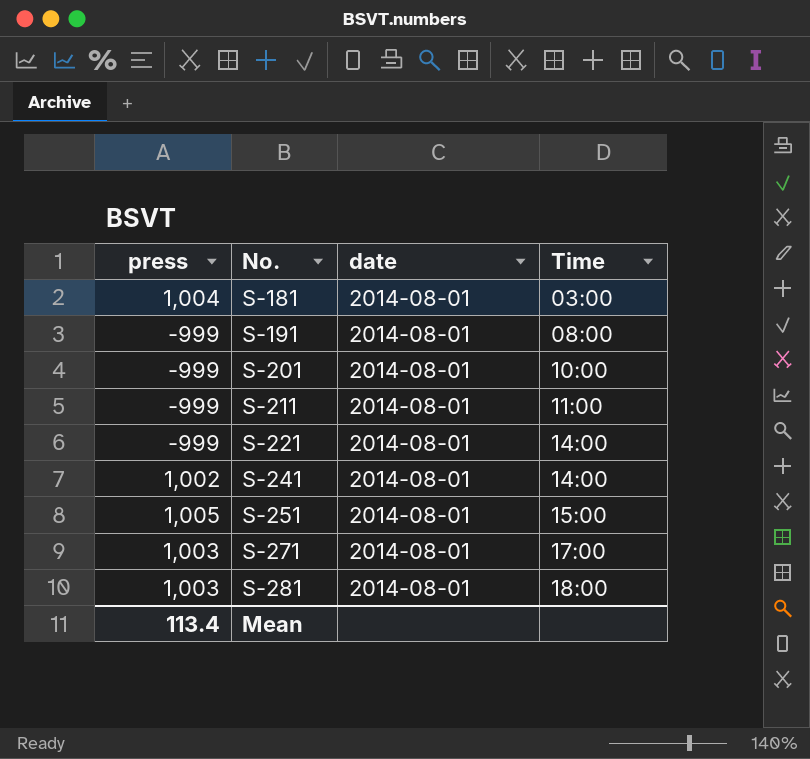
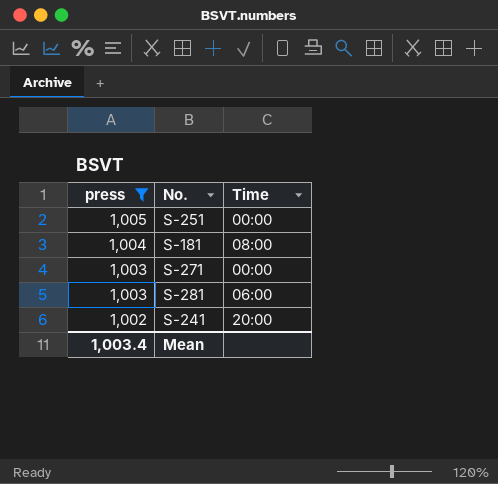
filter: none -> press != -999
row order: No. ascending -> press descending
column date | position: 3 -> none
S-251 | Time: 15:00 -> 00:00
S-181 | Time: 03:00 -> 08:00
S-271 | Time: 17:00 -> 00:00
S-281 | Time: 18:00 -> 06:00
S-241 | Time: 14:00 -> 20:00
Mean | press: 113.4 -> 1,003.4

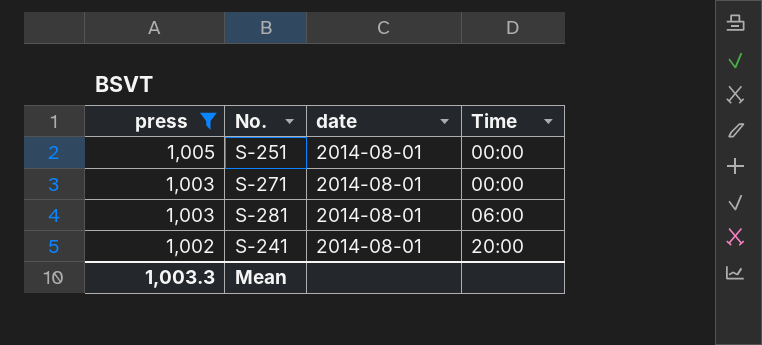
column date | position: none -> 3
row S-181: 1,004 | 08:00 -> none
Mean | press: 1,003.4 -> 1,003.3

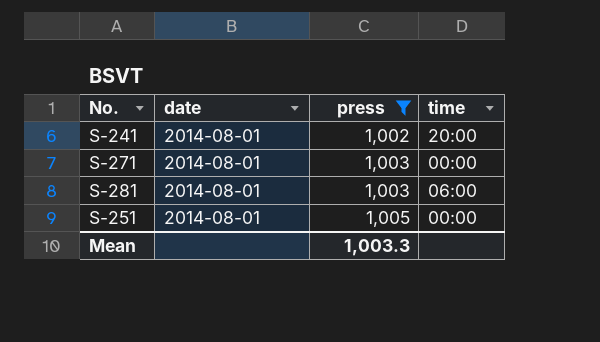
row order: press descending -> press ascending
column press | position: 1 -> 3
column name: Time -> time

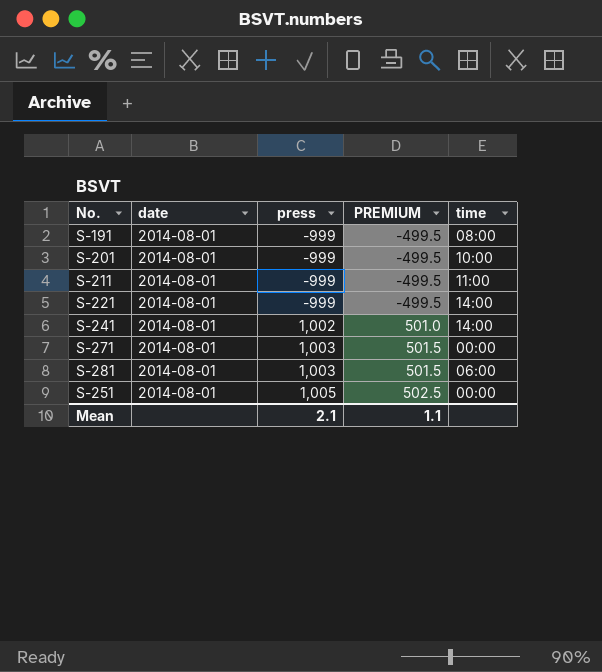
filter: press != -999 -> none
column PREMIUM | formula: none -> [press] * 0.5
S-241 | time: 20:00 -> 14:00
Mean | press: 1,003.3 -> 2.1

